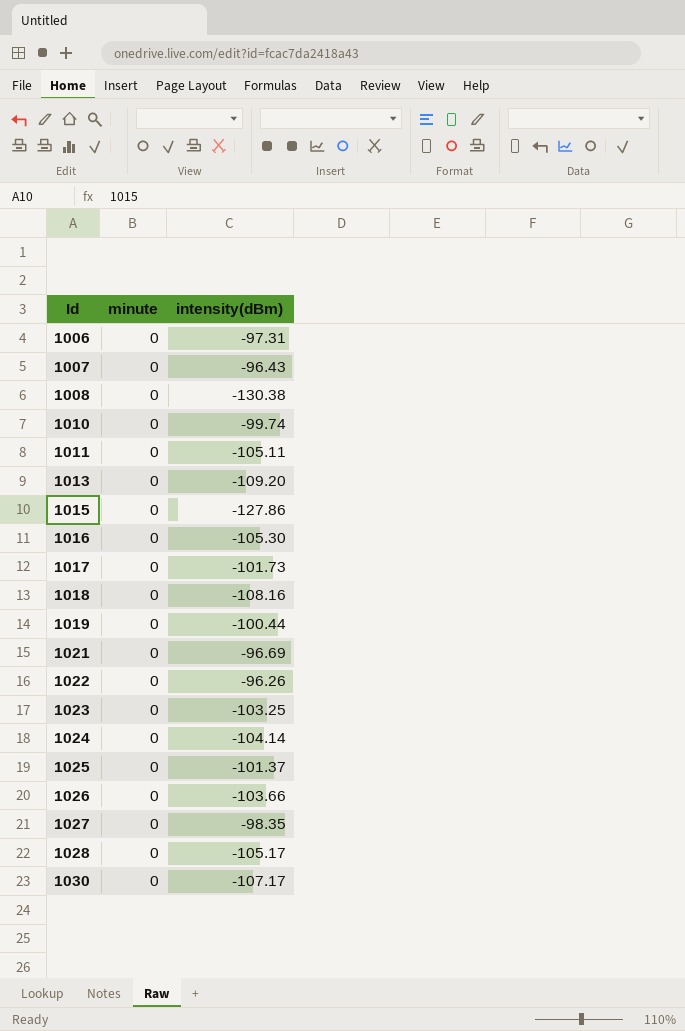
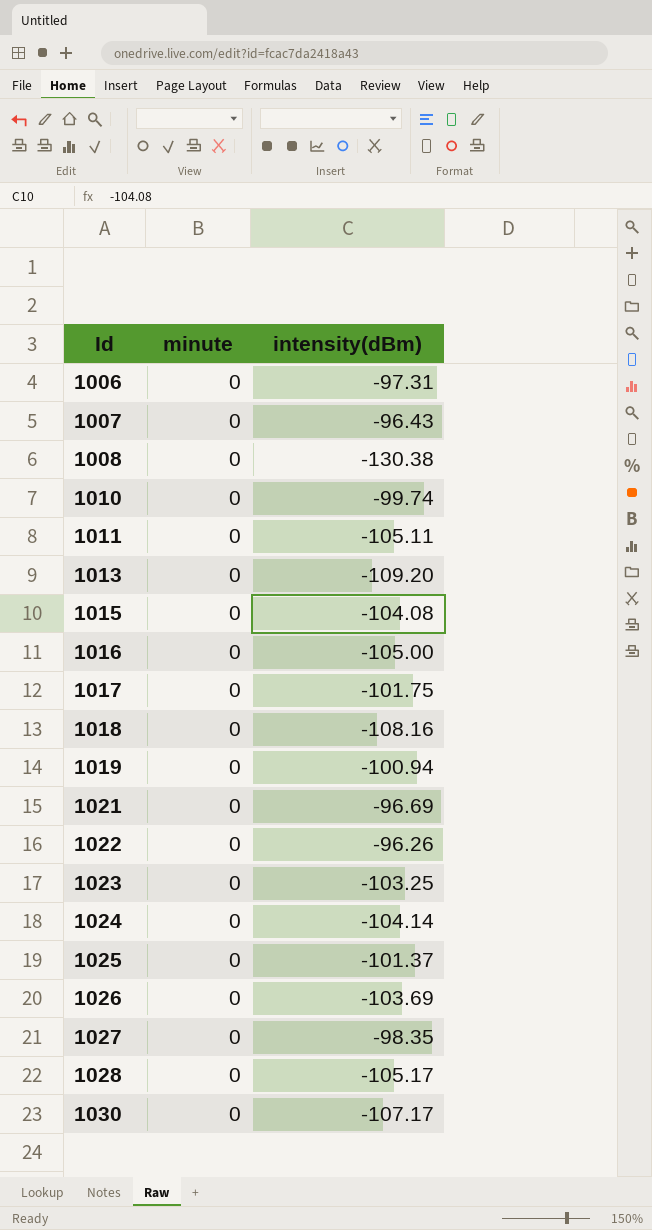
1015 | intensity(dBm): -127.86 -> -104.08
1016 | intensity(dBm): -105.30 -> -105.00
1017 | intensity(dBm): -101.73 -> -101.75
1019 | intensity(dBm): -100.44 -> -100.94
1026 | intensity(dBm): -103.66 -> -103.69

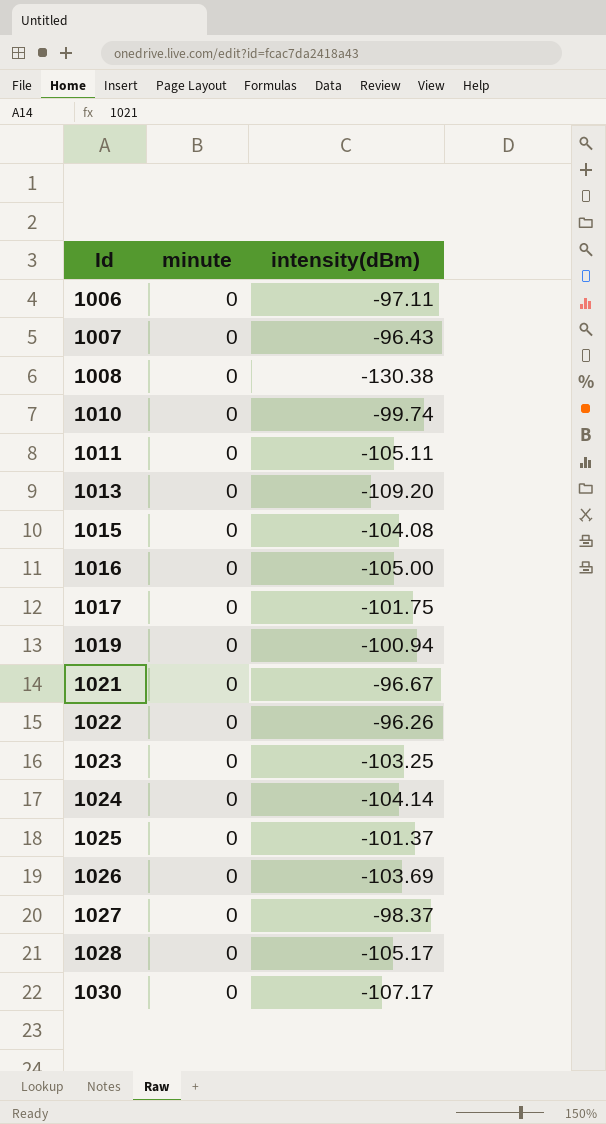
row 1018: 0 | -108.16 -> none
1006 | intensity(dBm): -97.31 -> -97.11
1021 | intensity(dBm): -96.69 -> -96.67
1027 | intensity(dBm): -98.35 -> -98.37

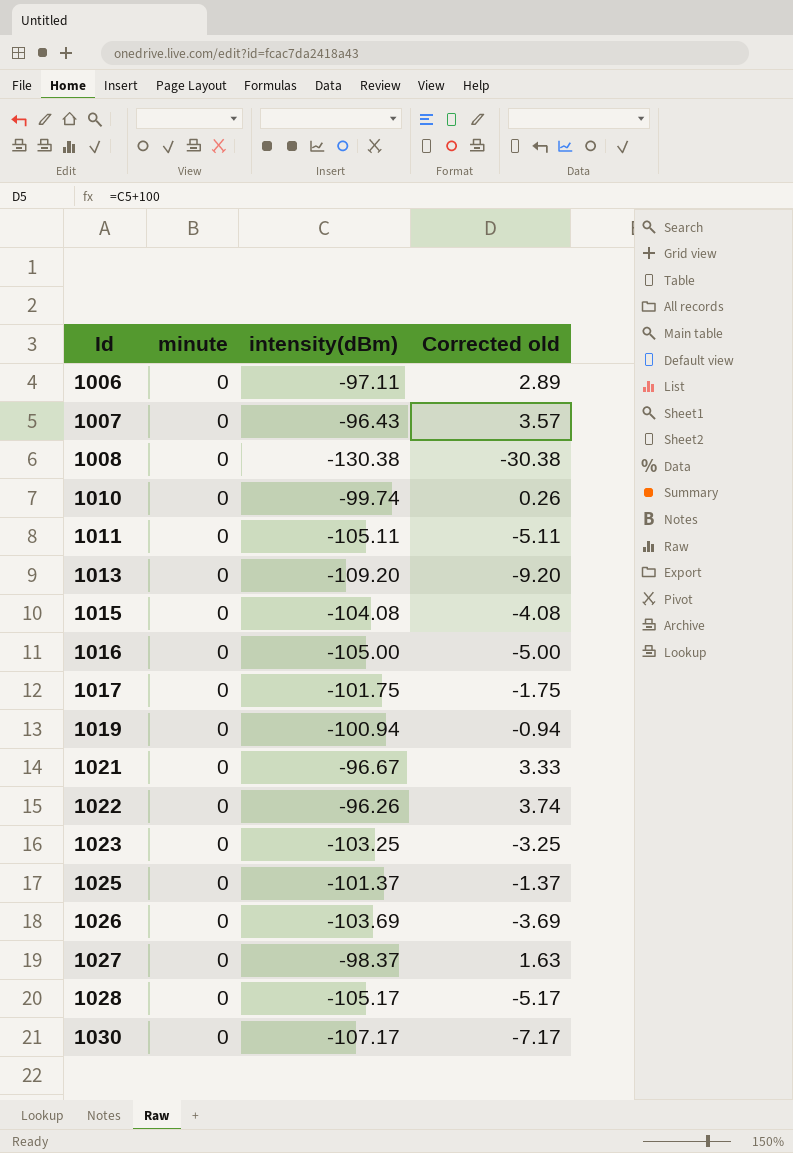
column Corrected old | formula: none -> [intensity(dBm)] + 100
row 1024: 0 | -104.14 -> none

